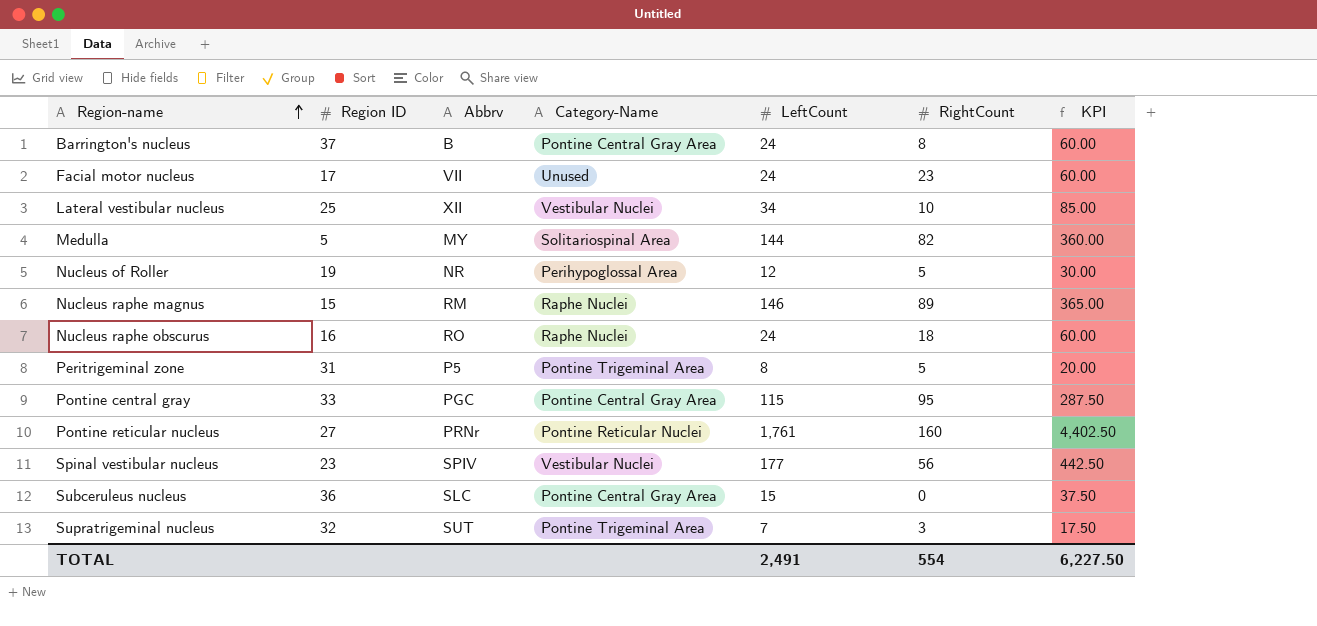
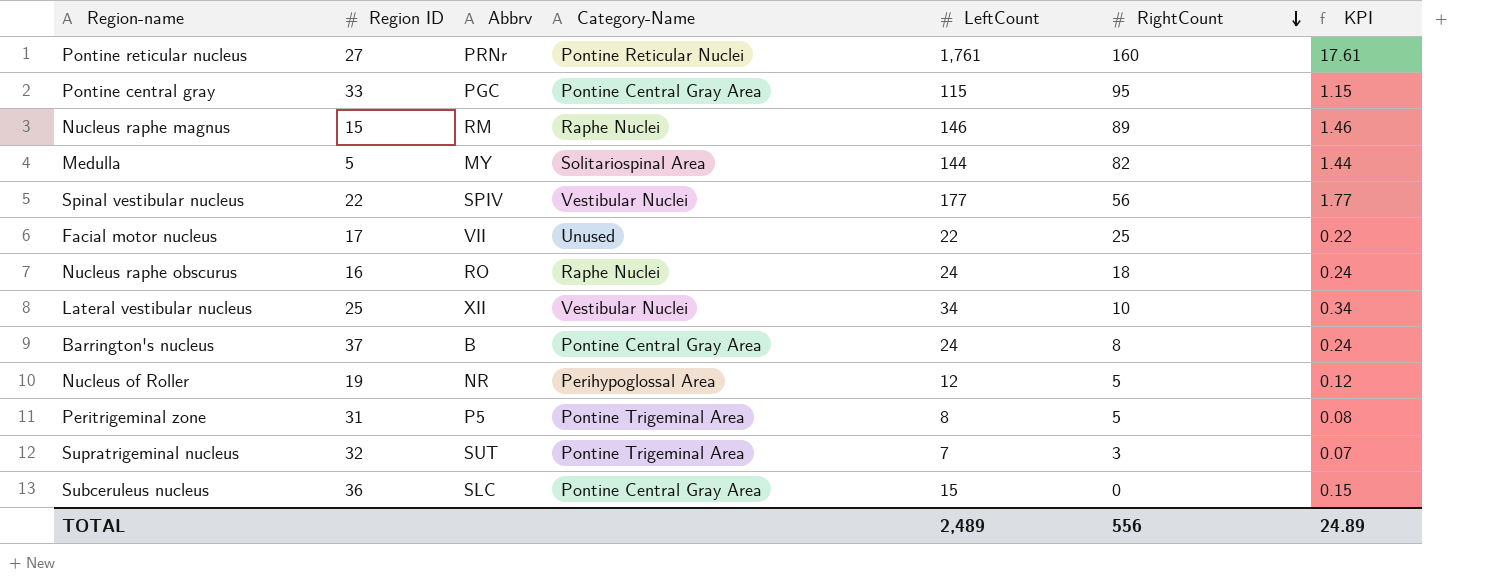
row order: Region-name ascending -> RightCount descending
column KPI | formula: [LeftCount] * 2.5 -> [LeftCount] * 0.01
Spinal vestibular nucleus | Region ID: 23 -> 22
Facial motor nucleus | LeftCount: 24 -> 22
Facial motor nucleus | RightCount: 23 -> 25
TOTAL | LeftCount: 2,491 -> 2,489
TOTAL | RightCount: 554 -> 556
TOTAL | KPI: 6,227.50 -> 24.89

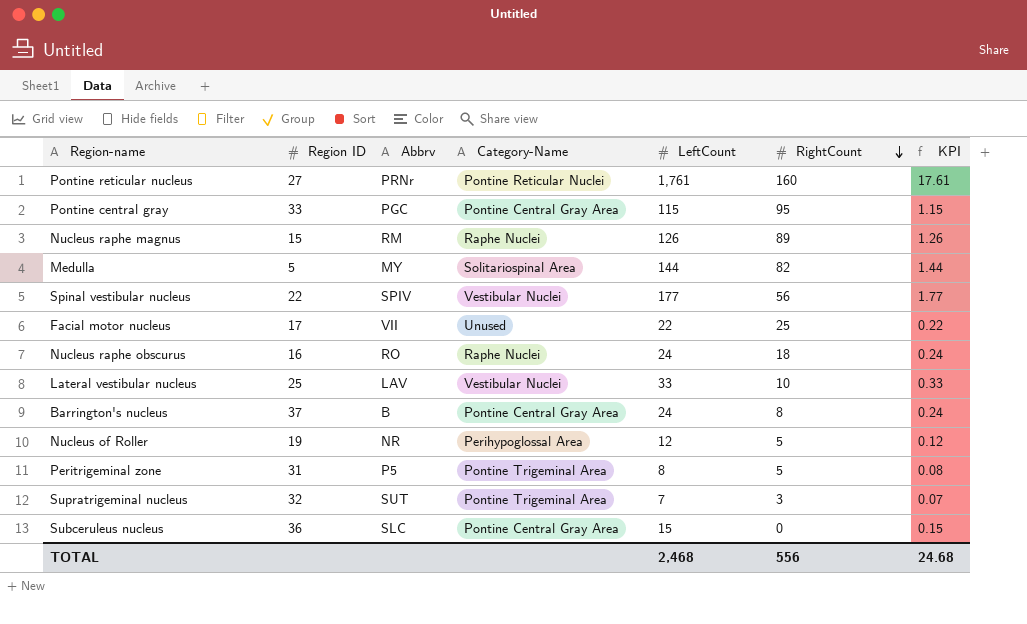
Nucleus raphe magnus | LeftCount: 146 -> 126
Nucleus raphe magnus | KPI: 1.46 -> 1.26
Lateral vestibular nucleus | Abbrv: XII -> LAV
Lateral vestibular nucleus | LeftCount: 34 -> 33
Lateral vestibular nucleus | KPI: 0.34 -> 0.33
TOTAL | LeftCount: 2,489 -> 2,468
TOTAL | KPI: 24.89 -> 24.68

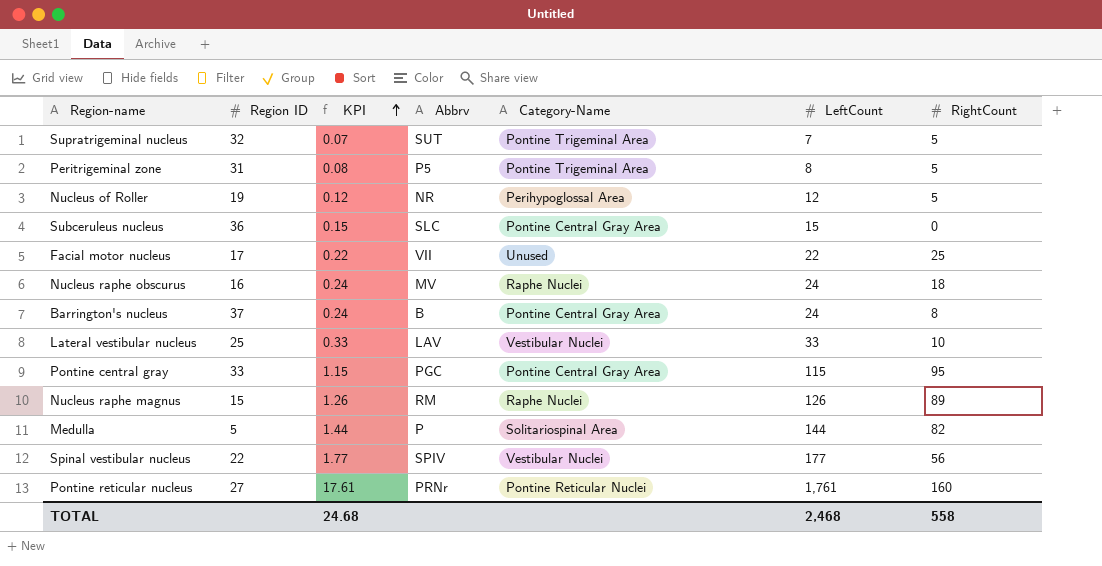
row order: RightCount descending -> KPI ascending
column KPI | position: 7 -> 3
Supratrigeminal nucleus | RightCount: 3 -> 5
Nucleus raphe obscurus | Abbrv: RO -> MV
Medulla | Abbrv: MY -> P
TOTAL | RightCount: 556 -> 558

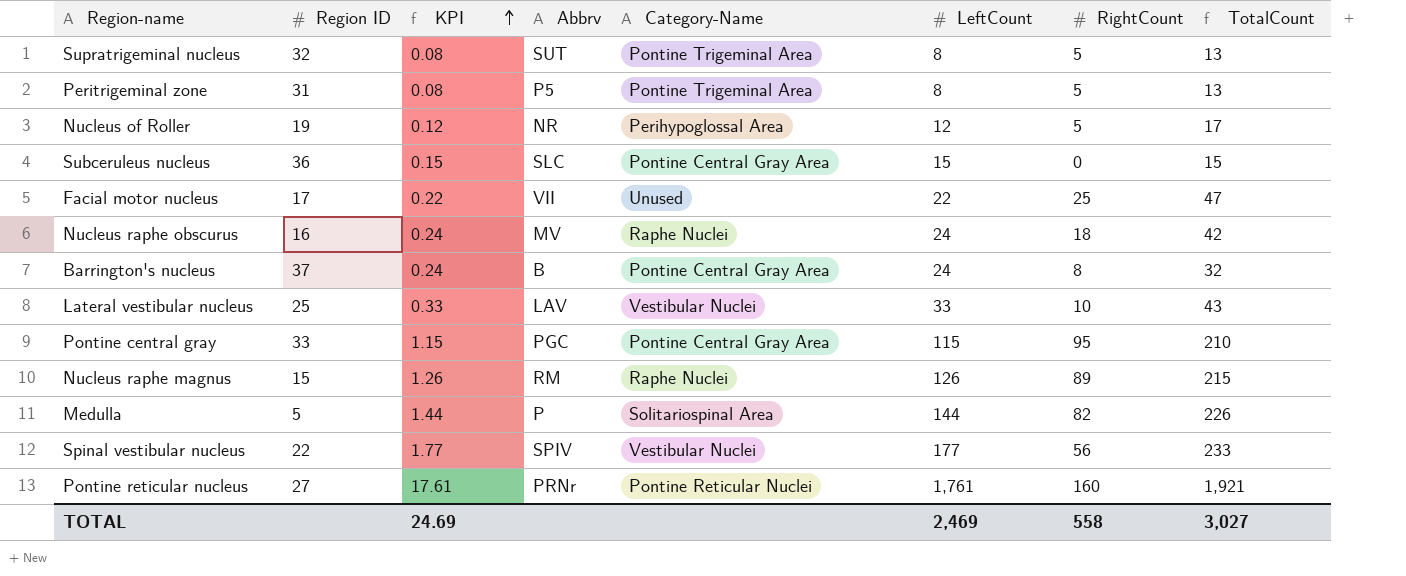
column TotalCount | formula: none -> [LeftCount] + [RightCount]
Supratrigeminal nucleus | KPI: 0.07 -> 0.08
Supratrigeminal nucleus | LeftCount: 7 -> 8
TOTAL | KPI: 24.68 -> 24.69
TOTAL | LeftCount: 2,468 -> 2,469

